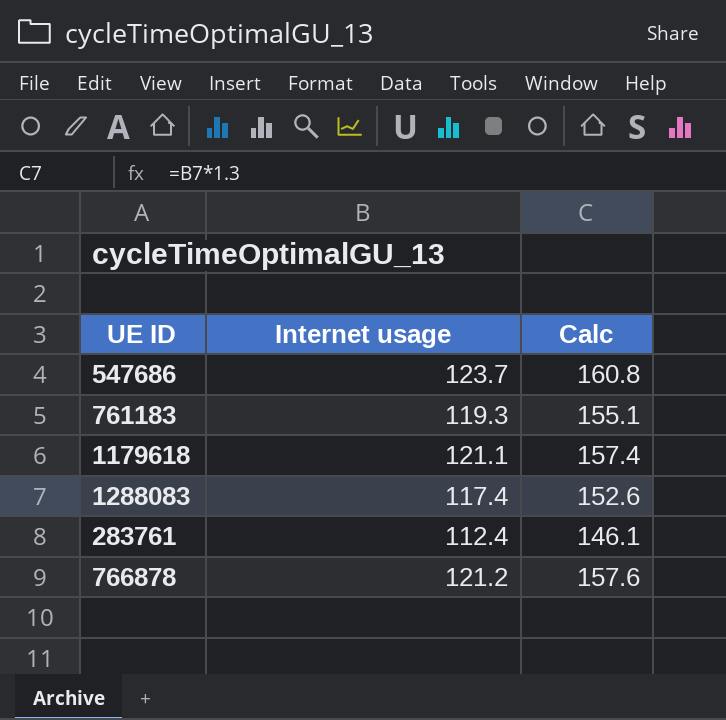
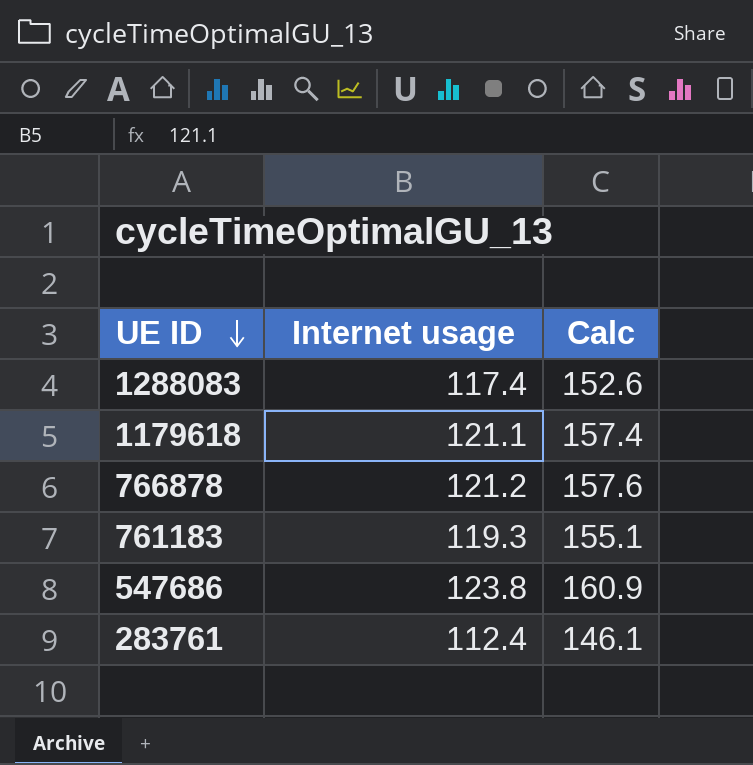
row order: none -> UE ID descending
547686 | Internet usage: 123.7 -> 123.8
547686 | Calc: 160.8 -> 160.9

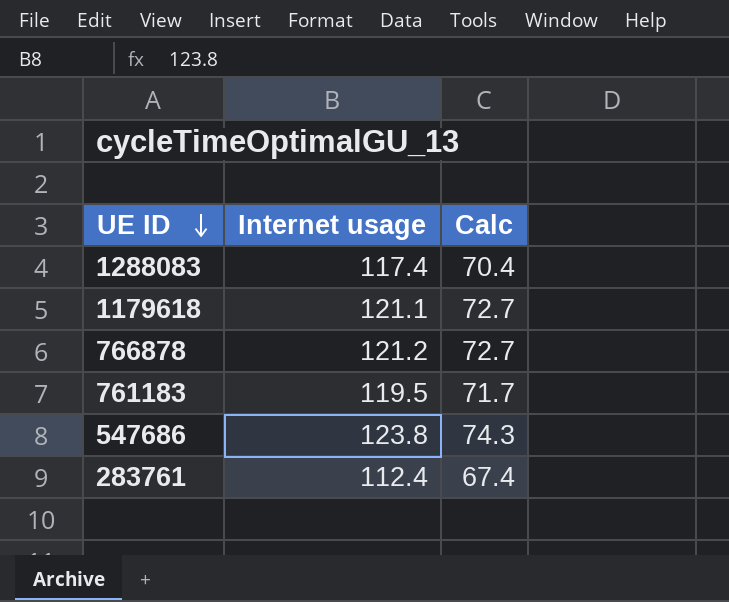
column Calc | formula: [Internet usage] * 1.3 -> [Internet usage] * 0.6
761183 | Internet usage: 119.3 -> 119.5

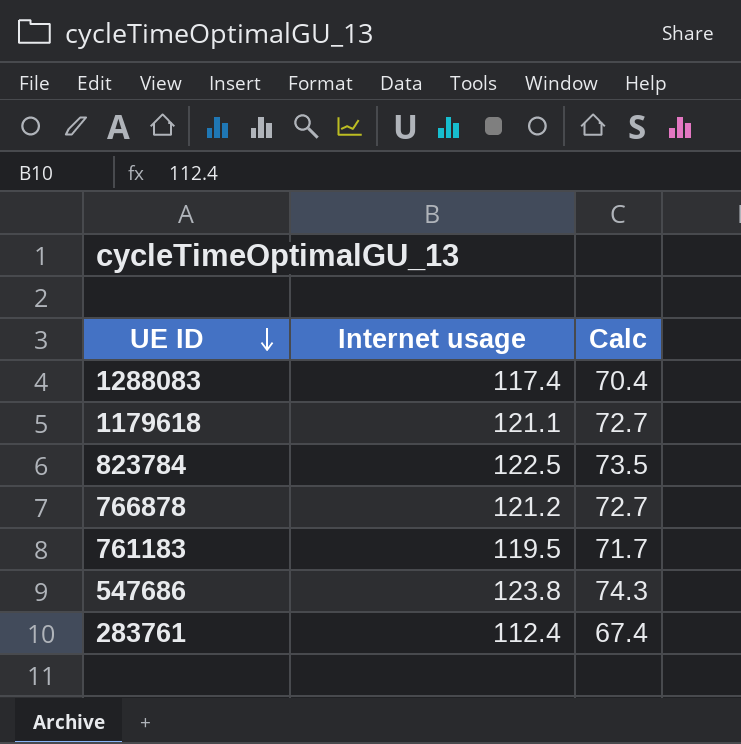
row 823784: none -> 122.5 | 73.5

